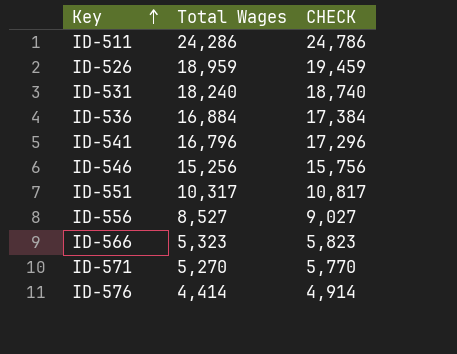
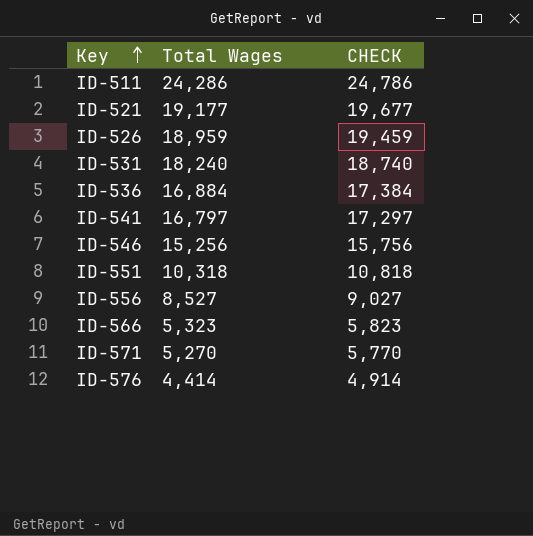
row ID-521: none -> 19,177 | 19,677
ID-541 | Total Wages: 16,796 -> 16,797
ID-541 | CHECK: 17,296 -> 17,297
ID-551 | Total Wages: 10,317 -> 10,318
ID-551 | CHECK: 10,817 -> 10,818

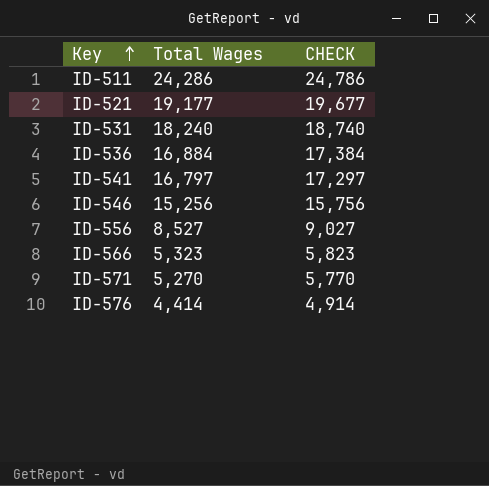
row ID-526: 18,959 | 19,459 -> none
row ID-551: 10,318 | 10,818 -> none

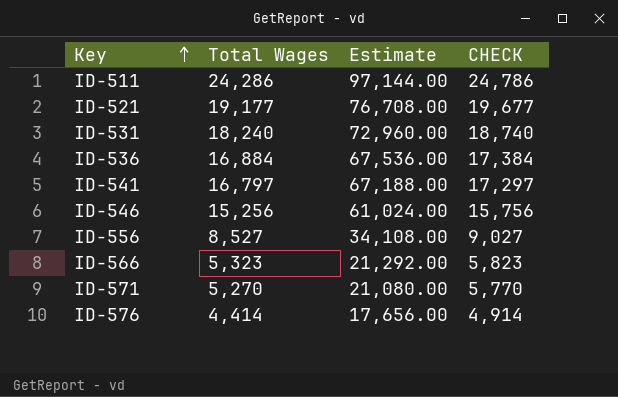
column Estimate | formula: none -> [Total Wages] * 4

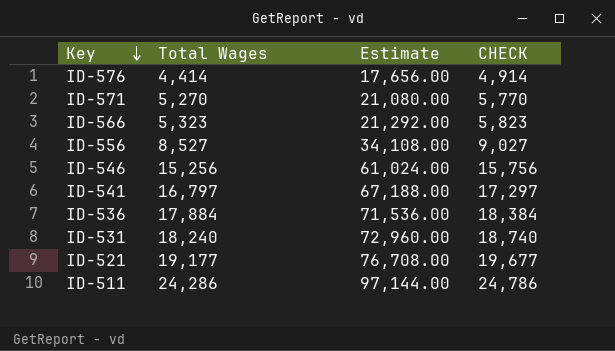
row order: Key ascending -> Key descending
ID-536 | Total Wages: 16,884 -> 17,884
ID-536 | Estimate: 67,536.00 -> 71,536.00
ID-536 | CHECK: 17,384 -> 18,384

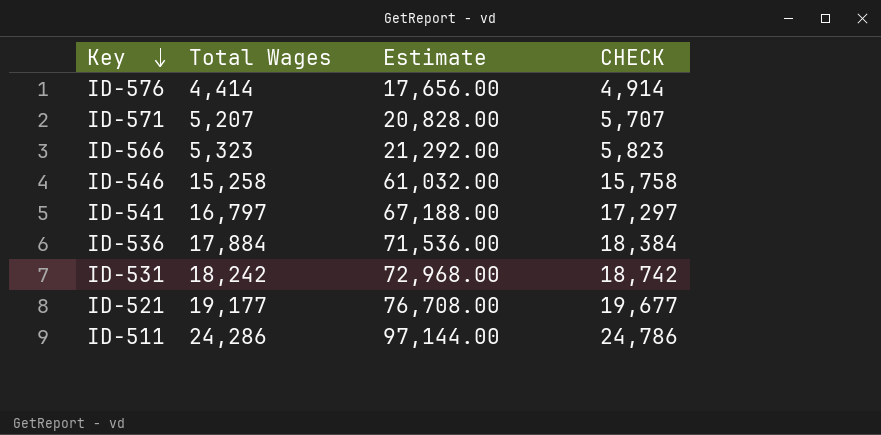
row ID-556: 8,527 | 34,108.00 | 9,027 -> none
ID-571 | Total Wages: 5,270 -> 5,207
ID-571 | Estimate: 21,080.00 -> 20,828.00
ID-571 | CHECK: 5,770 -> 5,707
ID-546 | Total Wages: 15,256 -> 15,258
ID-546 | Estimate: 61,024.00 -> 61,032.00
ID-546 | CHECK: 15,756 -> 15,758
ID-531 | Total Wages: 18,240 -> 18,242
ID-531 | Estimate: 72,960.00 -> 72,968.00
ID-531 | CHECK: 18,740 -> 18,742

